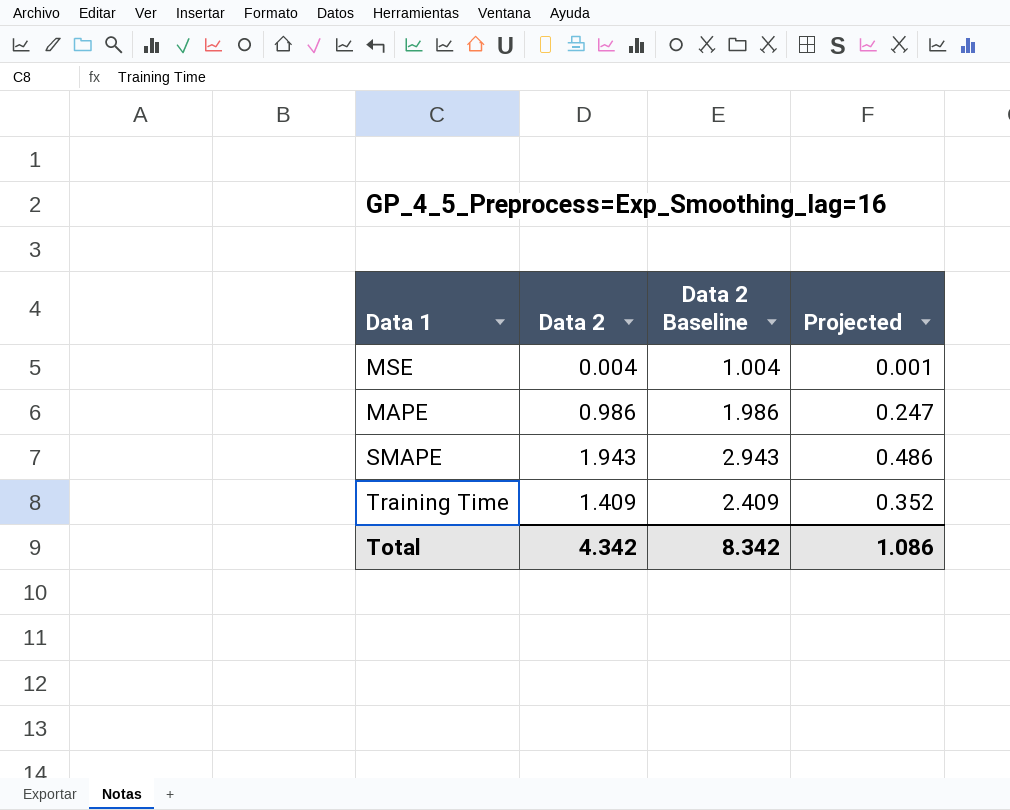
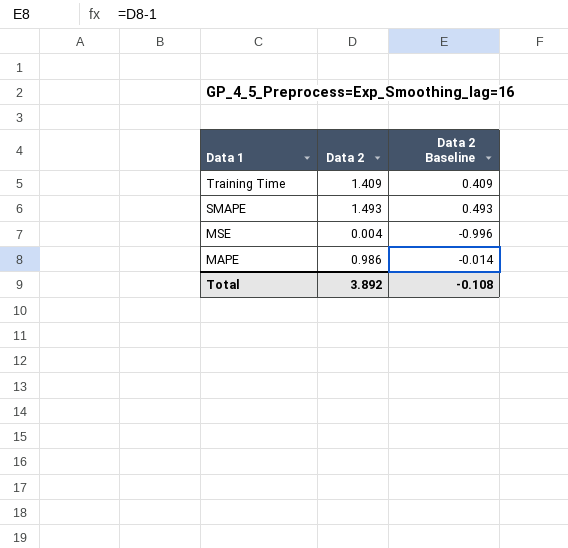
row order: none -> Data 1 descending
column Projected | formula: [Data 2] * 0.25 -> none
column Data 2 Baseline | formula: [Data 2] + 1 -> [Data 2] - 1
SMAPE | Data 2: 1.943 -> 1.493
Total | Data 2: 4.342 -> 3.892
Total | Data 2 Baseline: 8.342 -> -0.108

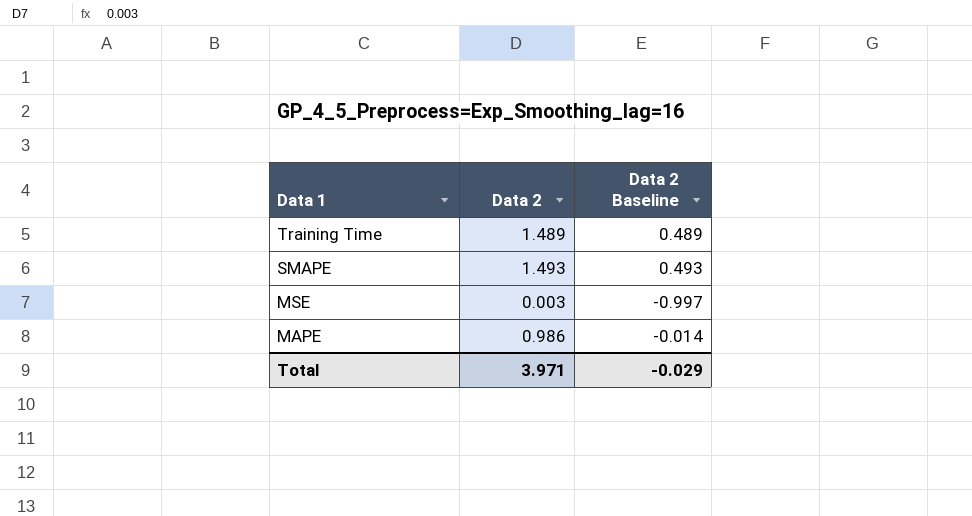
Training Time | Data 2: 1.409 -> 1.489
Training Time | Data 2 Baseline: 0.409 -> 0.489
MSE | Data 2: 0.004 -> 0.003
MSE | Data 2 Baseline: -0.996 -> -0.997
Total | Data 2: 3.892 -> 3.971
Total | Data 2 Baseline: -0.108 -> -0.029

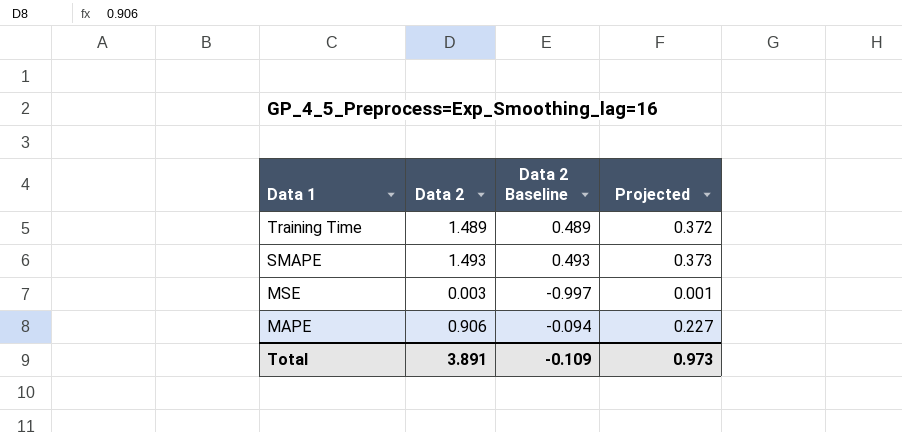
column Projected | formula: none -> [Data 2] * 0.25
MAPE | Data 2: 0.986 -> 0.906
MAPE | Data 2 Baseline: -0.014 -> -0.094
Total | Data 2: 3.971 -> 3.891
Total | Data 2 Baseline: -0.029 -> -0.109

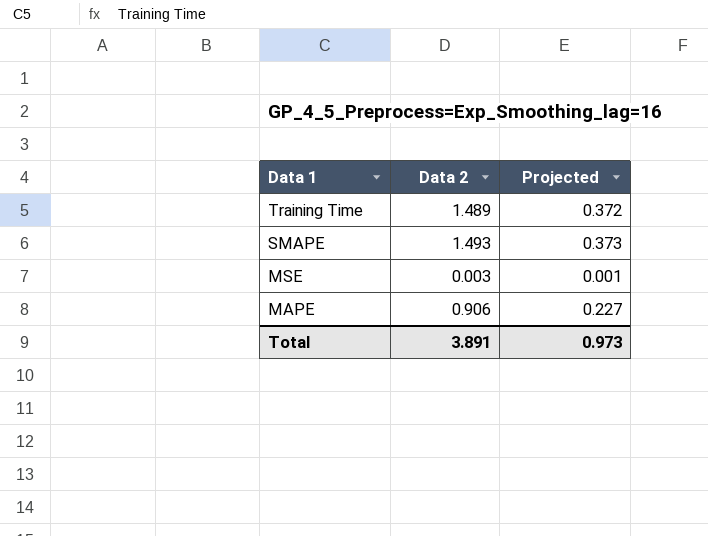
column Data 2 Baseline | formula: [Data 2] - 1 -> none

